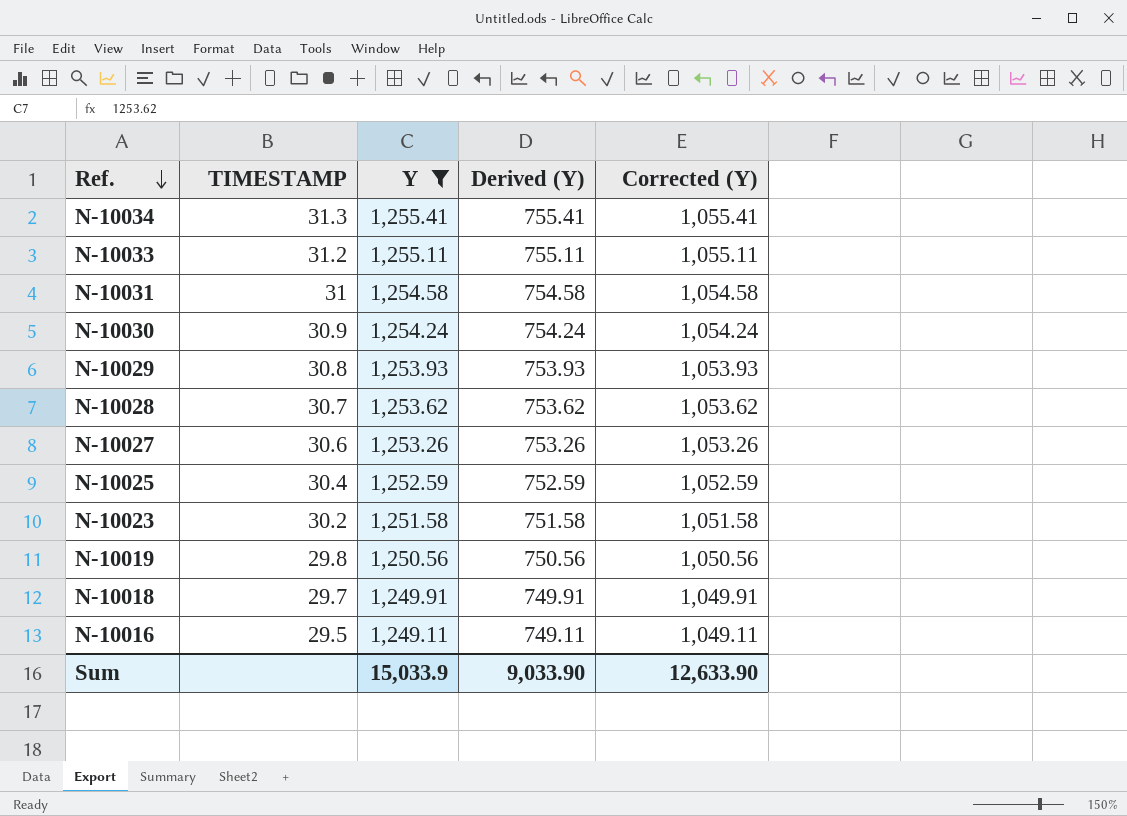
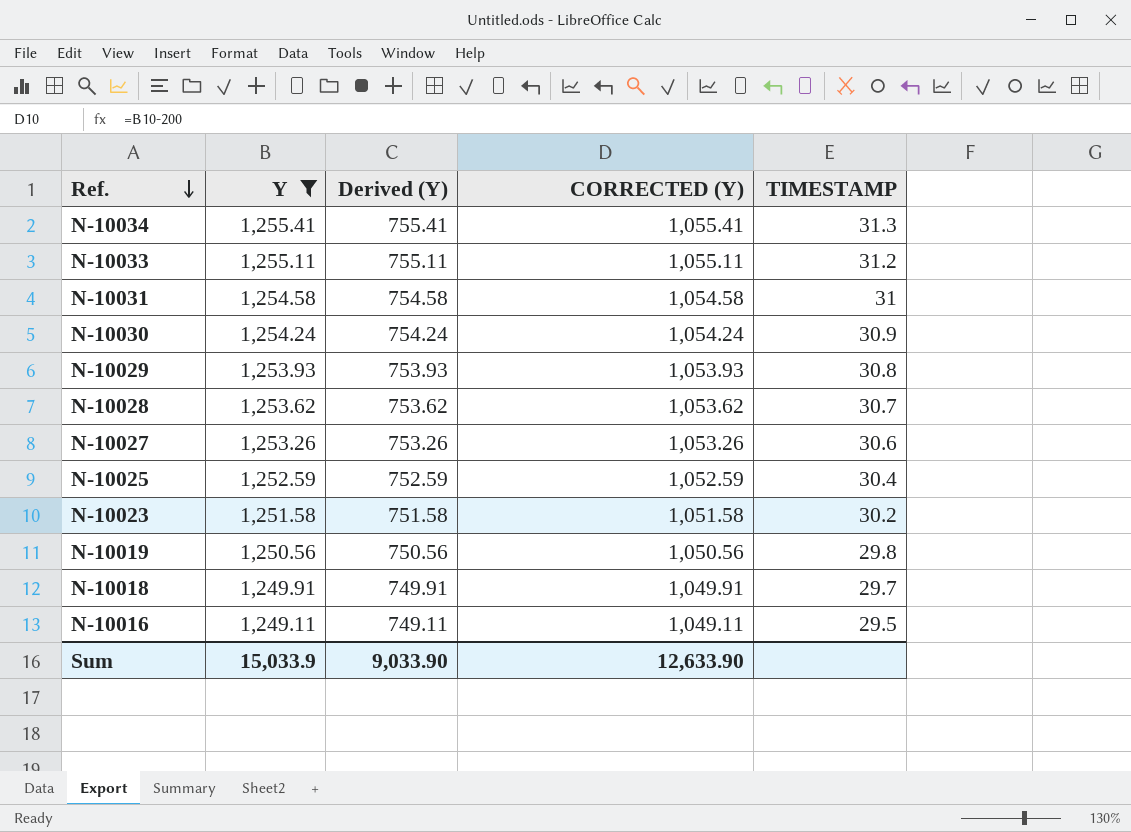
column name: Corrected (Y) -> CORRECTED (Y)
column TIMESTAMP | position: 2 -> 5

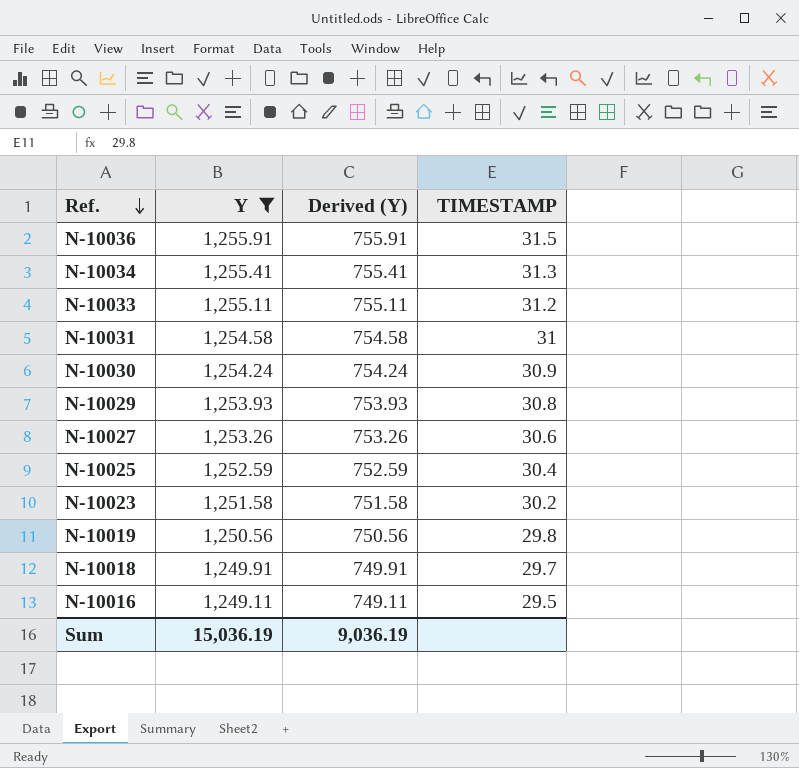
column CORRECTED (Y) | formula: [Y] - 200 -> none
row N-10028: 1,253.62 | 753.62 | 1,053.62 | 30.7 -> none
row N-10036: none -> 1,255.91 | 755.91 | 31.5
Sum | Y: 15,033.9 -> 15,036.19
Sum | Derived (Y): 9,033.90 -> 9,036.19

